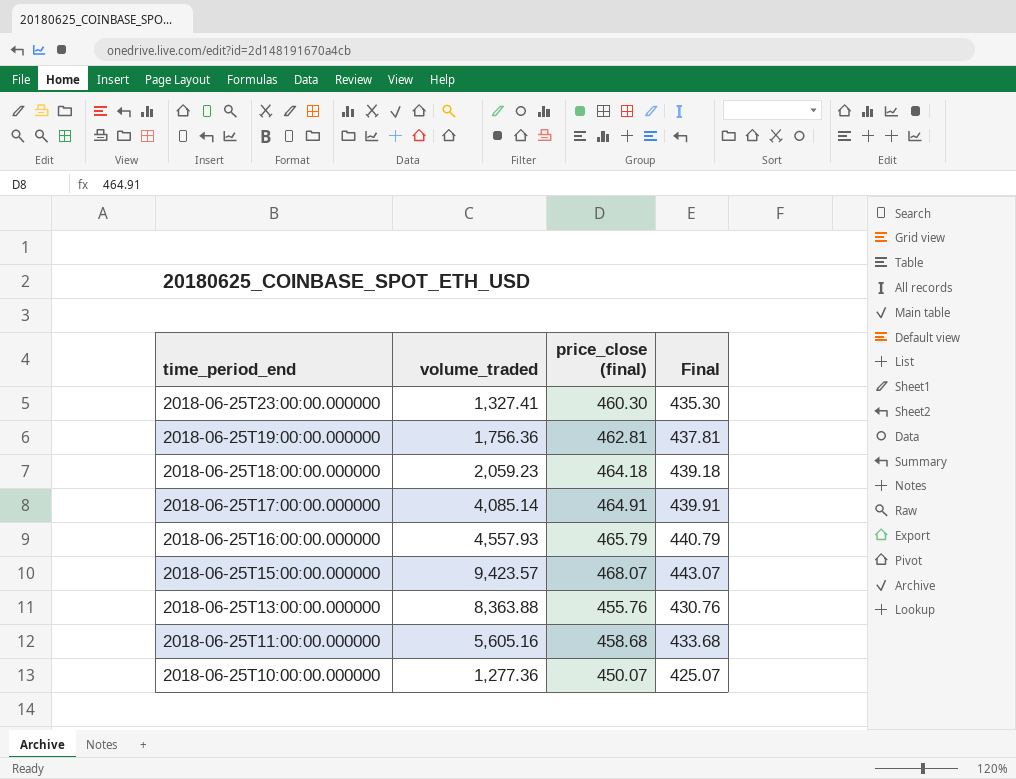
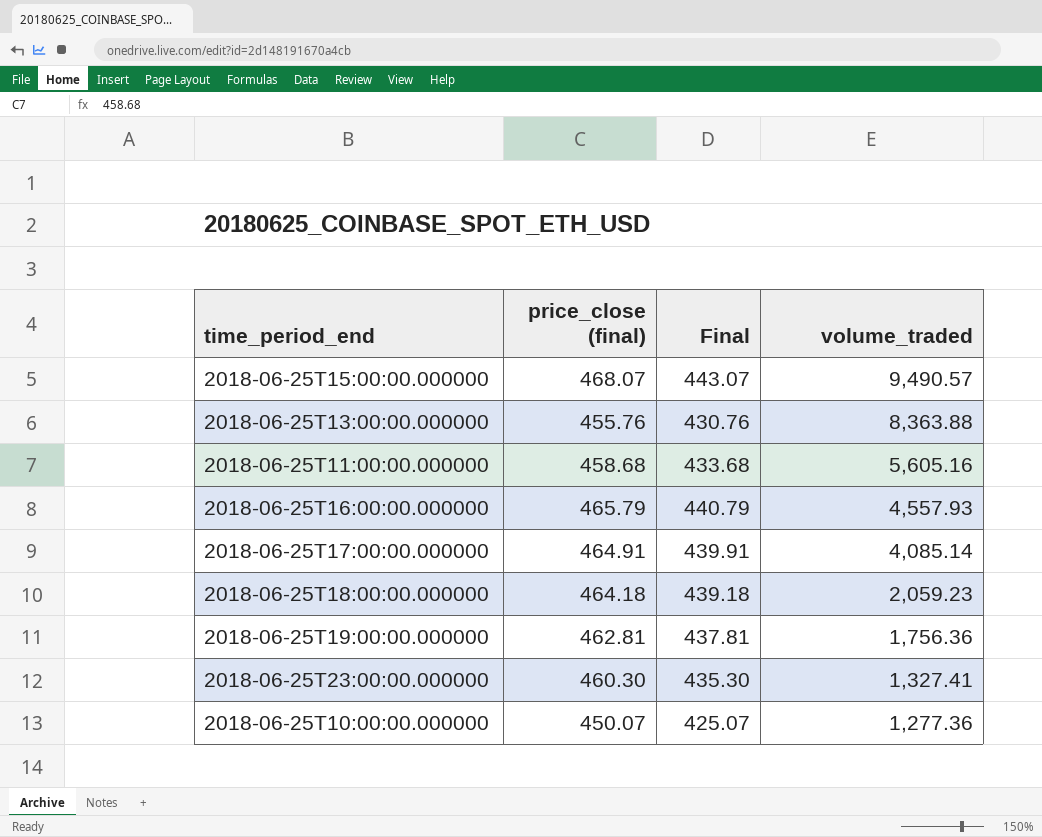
row order: time_period_end descending -> volume_traded descending
column volume_traded | position: 2 -> 4
2018-06-25T15:00:00.000000 | volume_traded: 9,423.57 -> 9,490.57

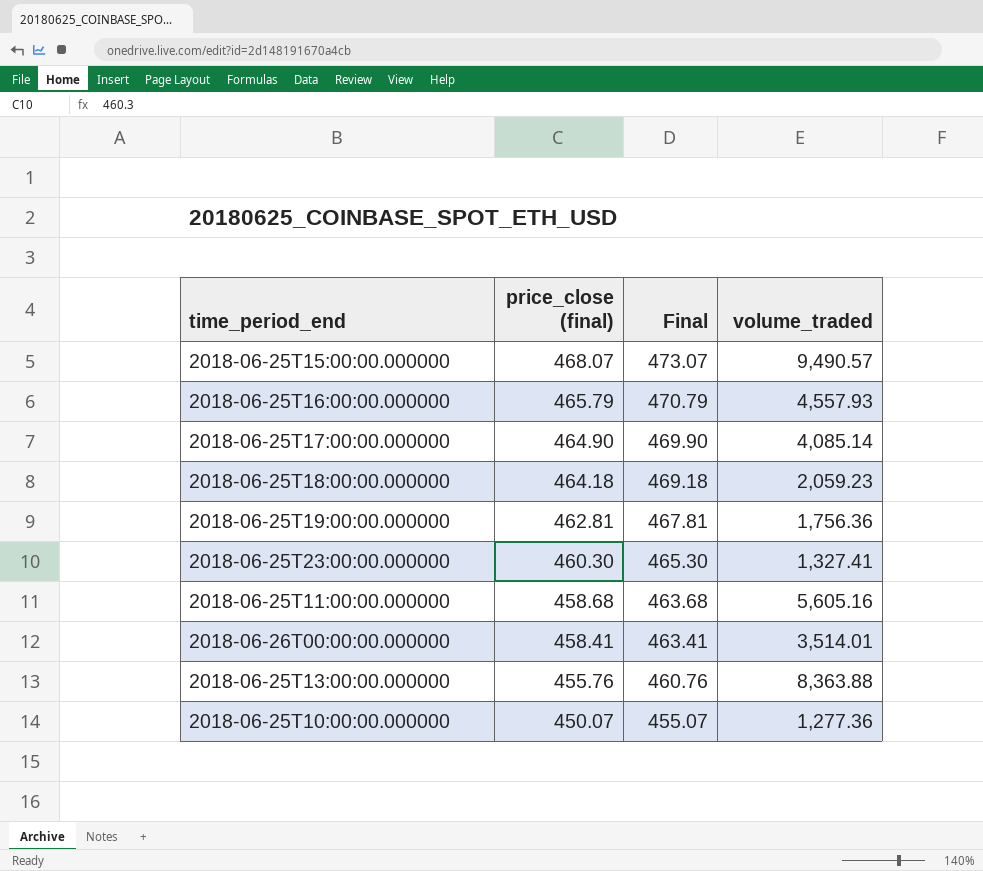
row order: volume_traded descending -> price_close (final) descending
column Final | formula: [price_close (final)] - 25 -> [price_close (final)] + 5
2018-06-25T17:00:00.000000 | price_close (final): 464.91 -> 464.90
row 2018-06-26T00:00:00.000000: none -> 458.41 | 463.41 | 3,514.01

